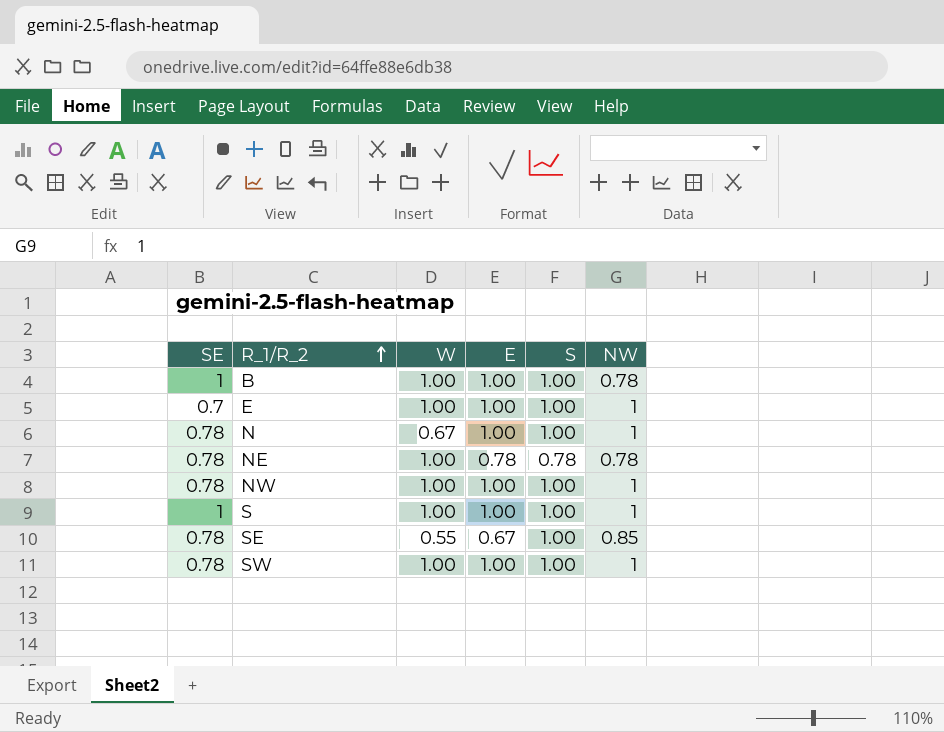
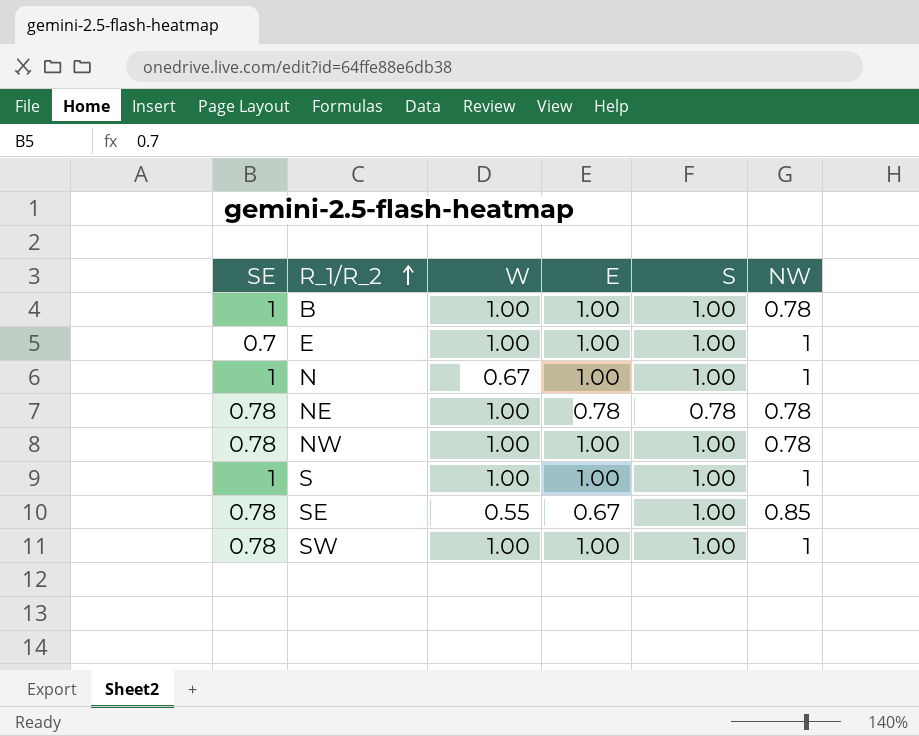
N | SE: 0.78 -> 1
NW | NW: 1 -> 0.78

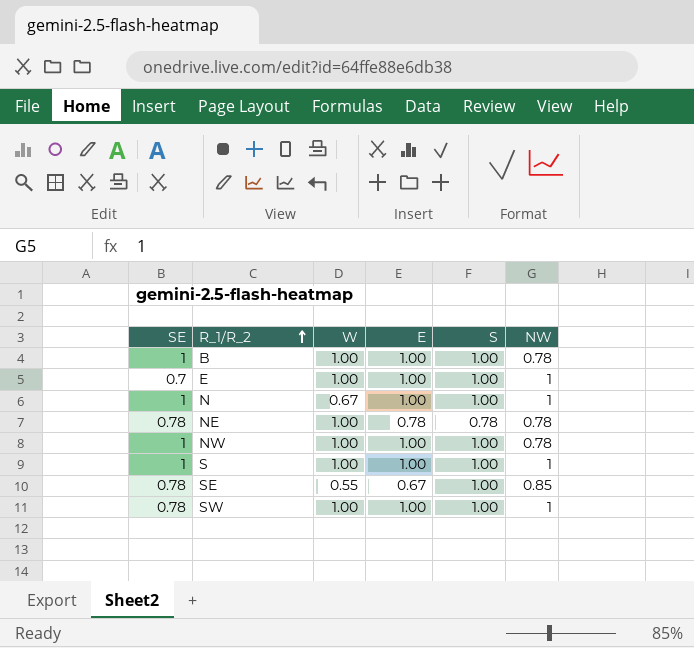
NW | SE: 0.78 -> 1

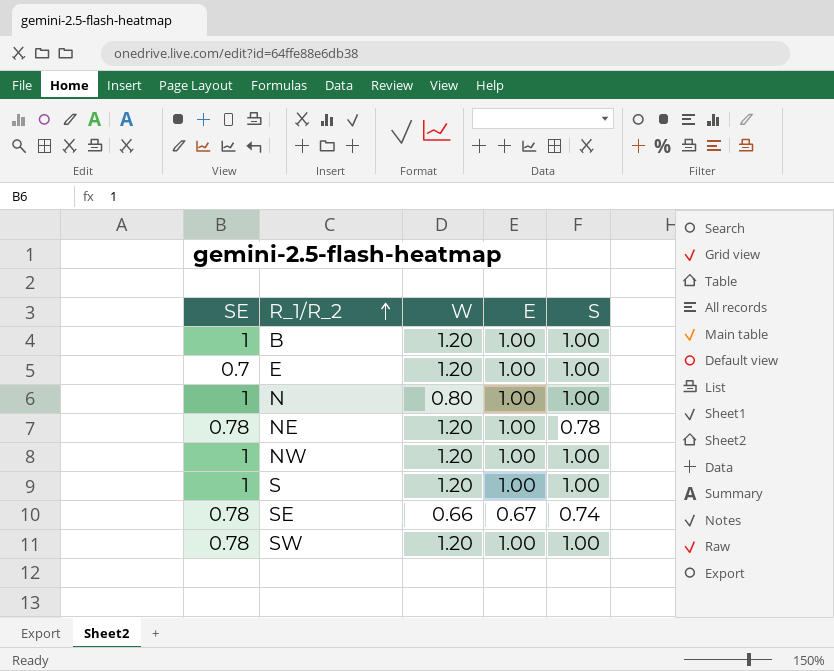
column NW | position: 6 -> none
B | W: 1.00 -> 1.20
E | W: 1.00 -> 1.20
N | W: 0.67 -> 0.80
NE | W: 1.00 -> 1.20
NE | E: 0.78 -> 1.00
NW | W: 1.00 -> 1.20
S | W: 1.00 -> 1.20
SE | W: 0.55 -> 0.66
SE | S: 1.00 -> 0.74
SW | W: 1.00 -> 1.20

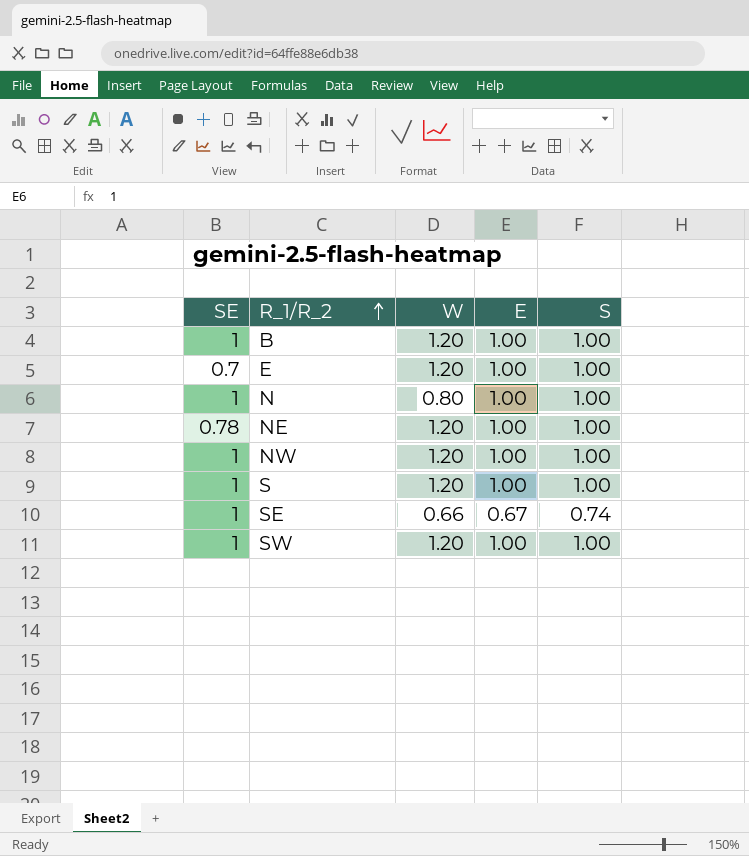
NE | S: 0.78 -> 1.00
SE | SE: 0.78 -> 1
SW | SE: 0.78 -> 1

